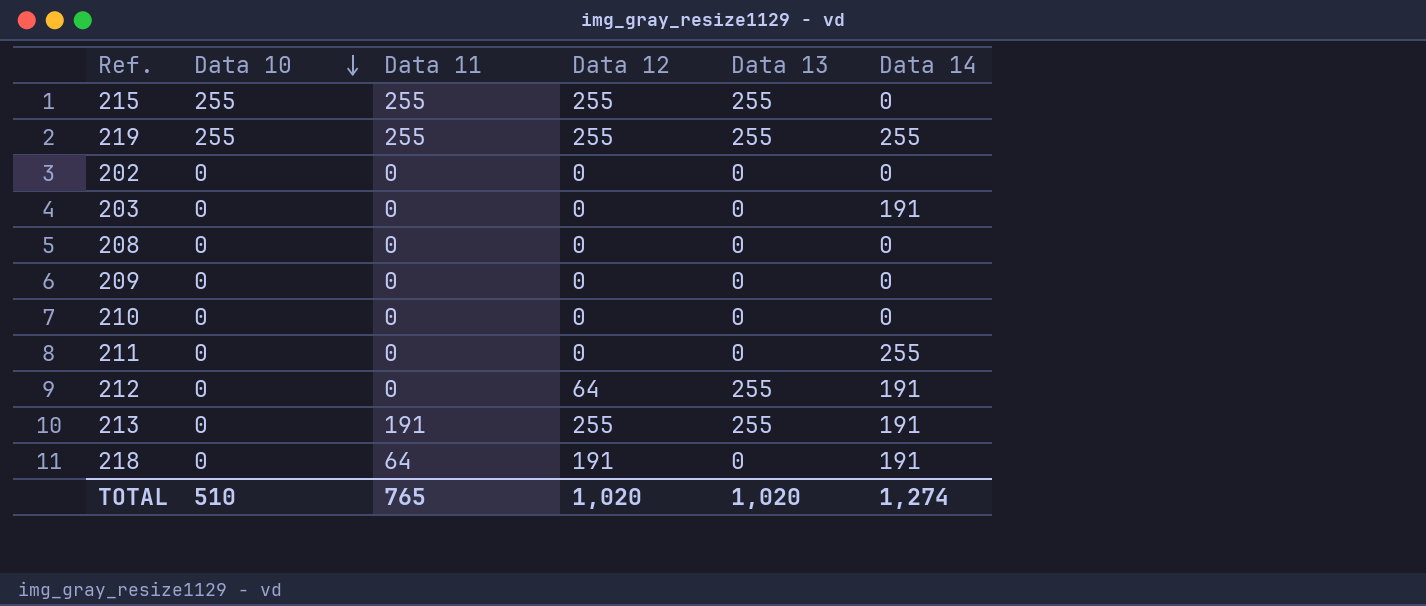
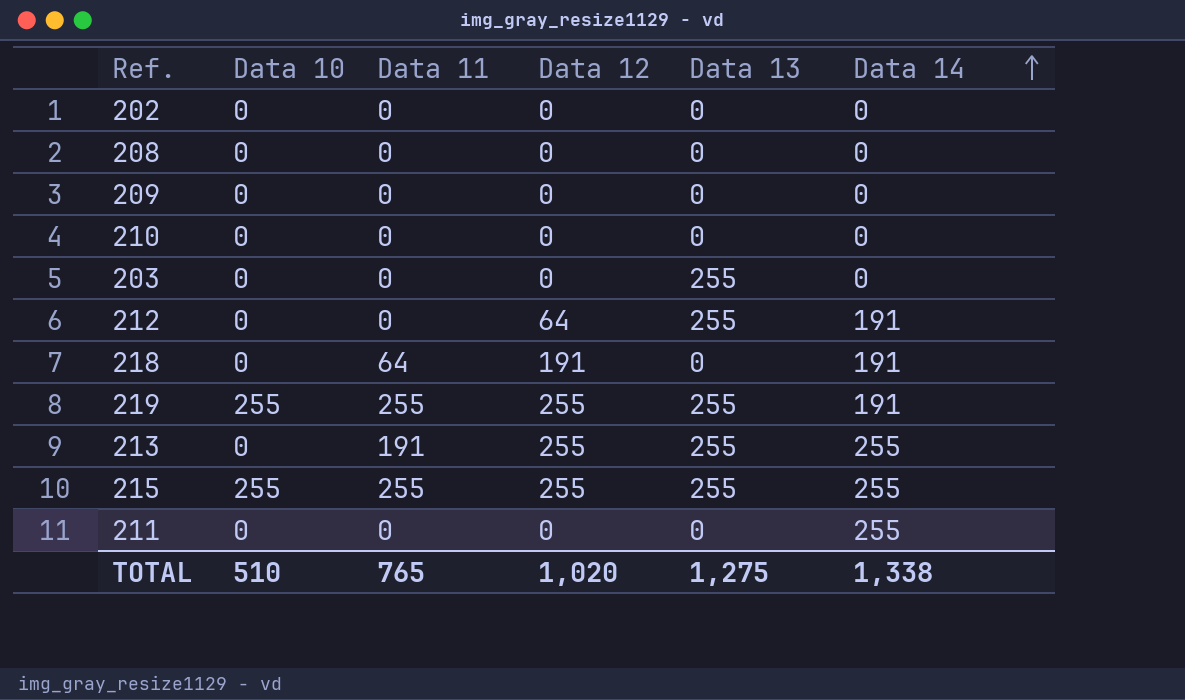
row order: Data 10 descending -> Data 14 ascending
203 | Data 13: 0 -> 255
203 | Data 14: 191 -> 0
219 | Data 14: 255 -> 191
213 | Data 14: 191 -> 255
215 | Data 14: 0 -> 255
TOTAL | Data 13: 1,020 -> 1,275
TOTAL | Data 14: 1,274 -> 1,338

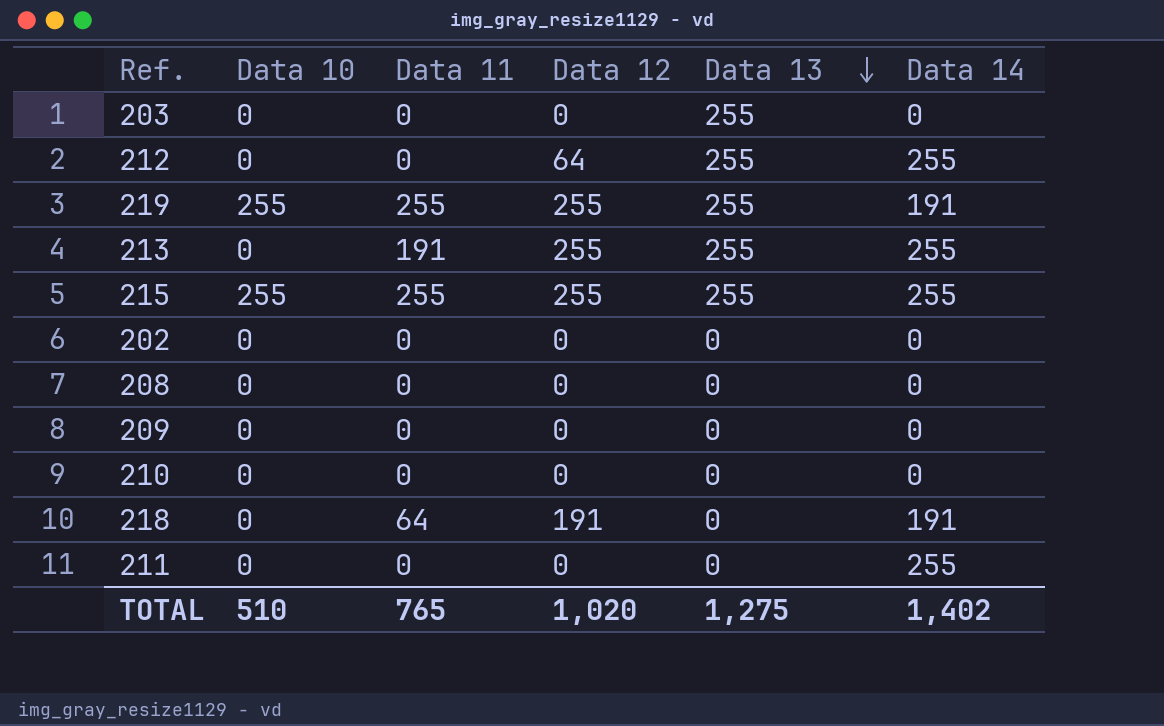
row order: Data 14 ascending -> Data 13 descending
212 | Data 14: 191 -> 255
TOTAL | Data 14: 1,338 -> 1,402

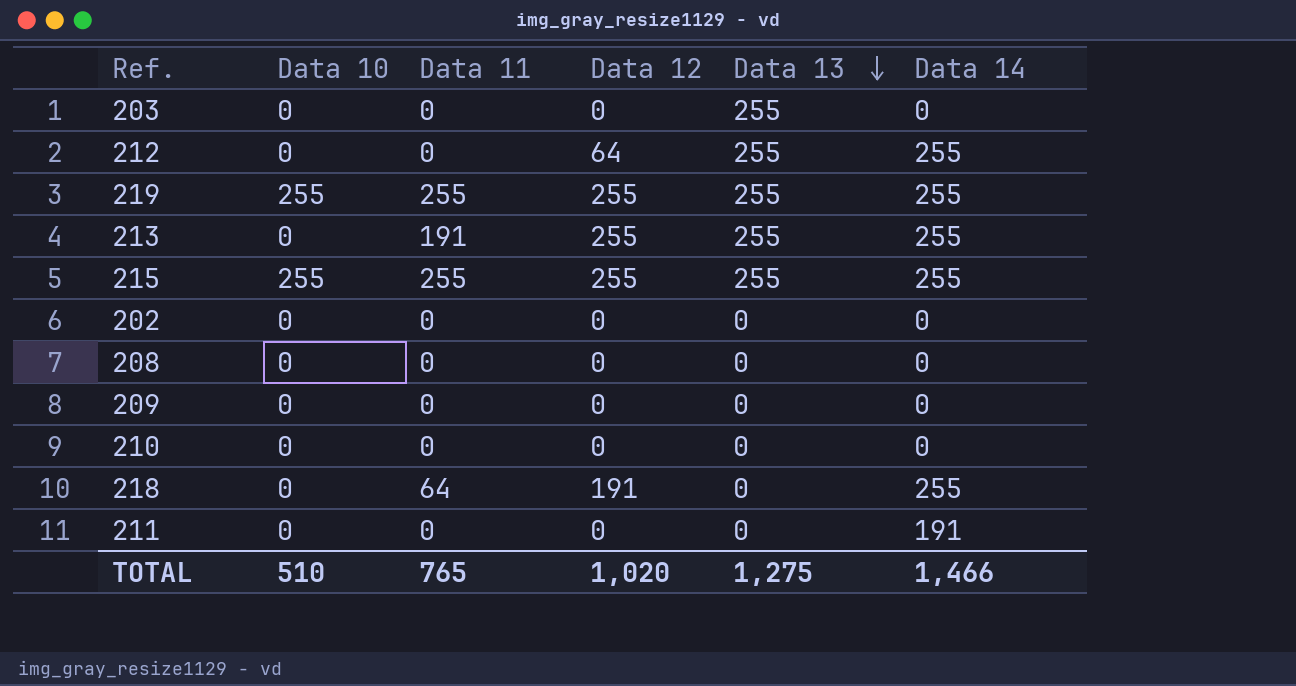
219 | Data 14: 191 -> 255
218 | Data 14: 191 -> 255
211 | Data 14: 255 -> 191
TOTAL | Data 14: 1,402 -> 1,466

